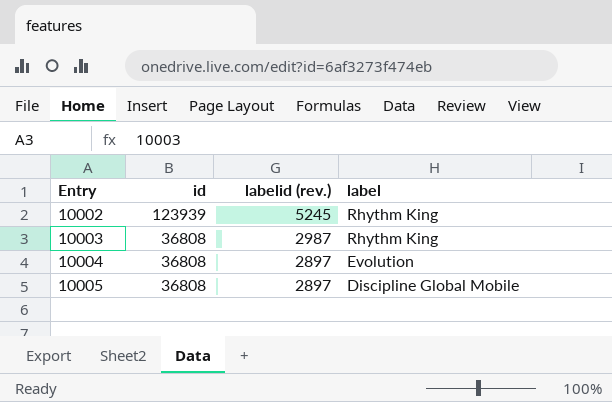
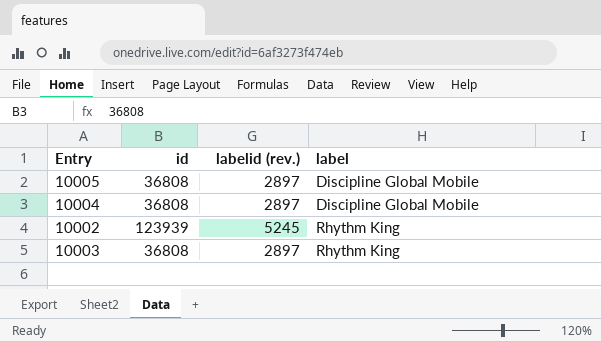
row order: Entry ascending -> label ascending
10004 | label: Evolution -> Discipline Global Mobile
10003 | labelid (rev.): 2987 -> 2897

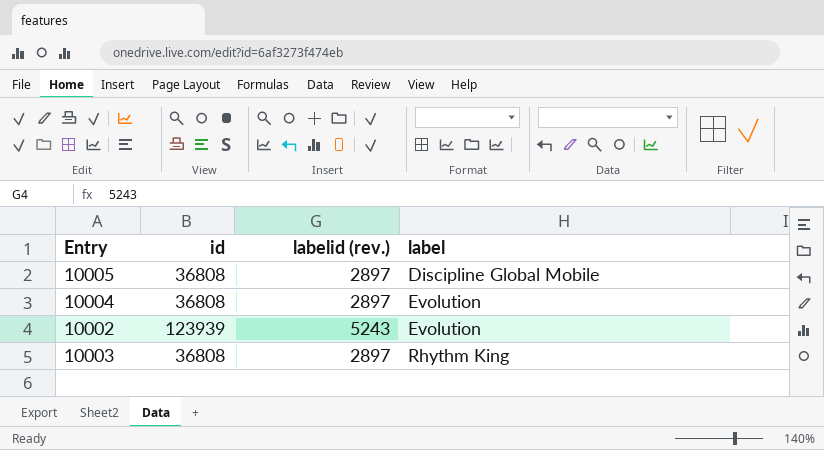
10004 | label: Discipline Global Mobile -> Evolution
10002 | labelid (rev.): 5245 -> 5243
10002 | label: Rhythm King -> Evolution

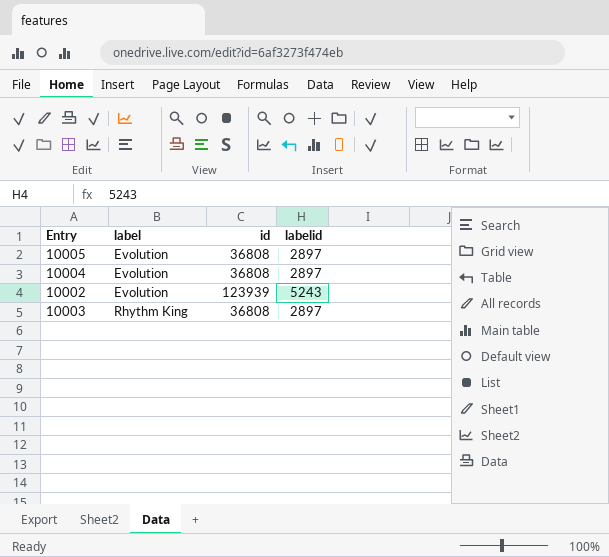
column label | position: 4 -> 2
column name: labelid (rev.) -> labelid
10005 | label: Discipline Global Mobile -> Evolution

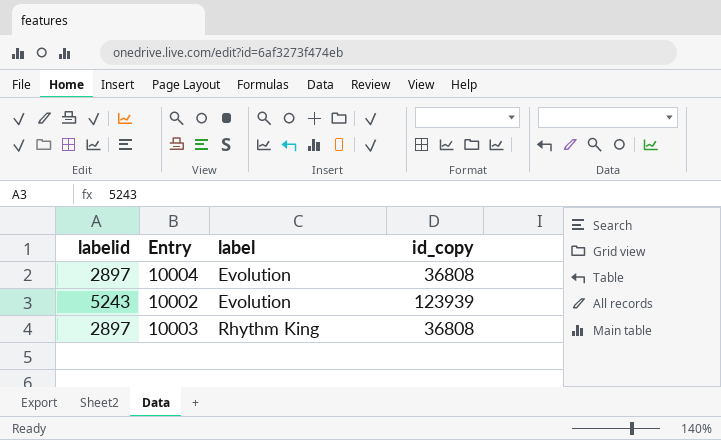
column labelid | position: 4 -> 1
column name: id -> id_copy
row 10005: Evolution | 36808 | 2897 -> none

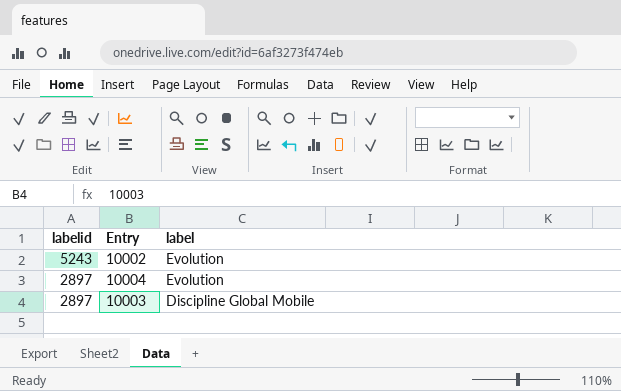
row order: label ascending -> labelid descending
column id_copy | position: 4 -> none
10003 | label: Rhythm King -> Discipline Global Mobile

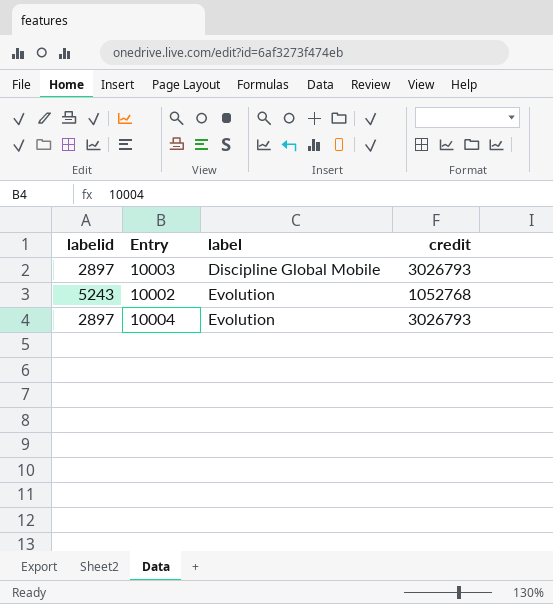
row order: labelid descending -> label ascending
column credit | position: none -> 4

